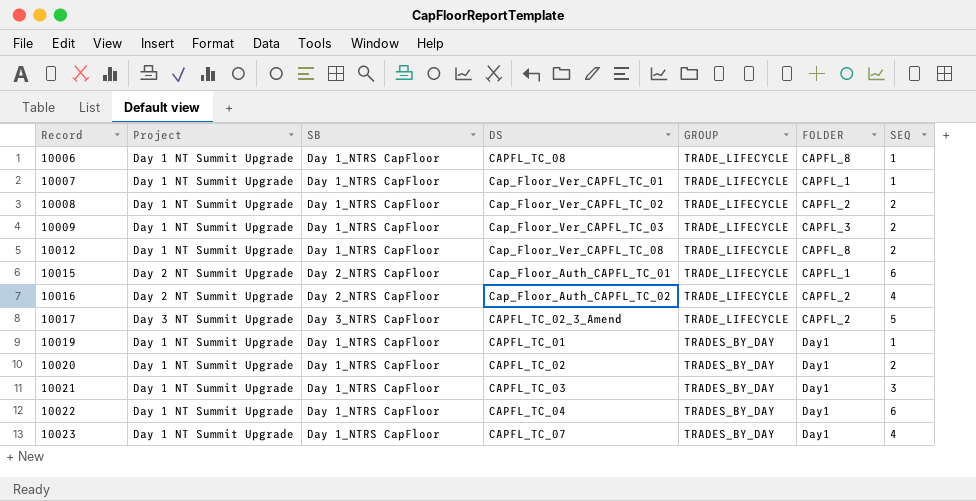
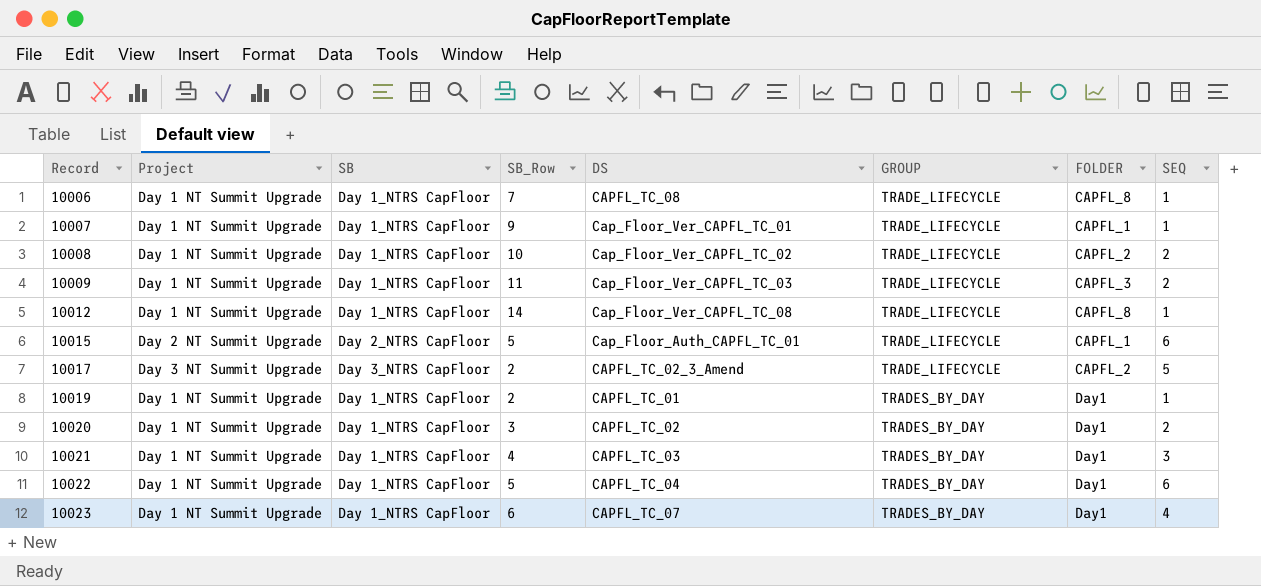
column SB_Row | position: none -> 4
row 10016: Day 2 NT Summit Upgrade | Day 2_NTRS CapFloor | Cap_Floor_Auth_CAPFL_TC_02 | TRADE_LIFECYCLE | CAPFL_2 | 4 -> none
10012 | SEQ: 2 -> 1

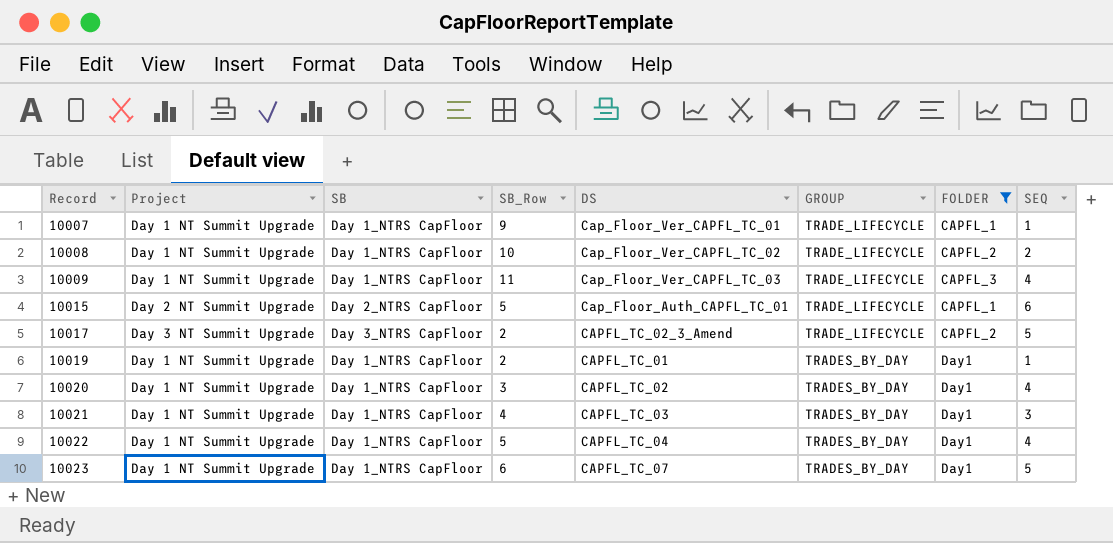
filter: none -> FOLDER != CAPFL_8
10009 | SEQ: 2 -> 4
10020 | SEQ: 2 -> 4
10022 | SEQ: 6 -> 4
10023 | SEQ: 4 -> 5

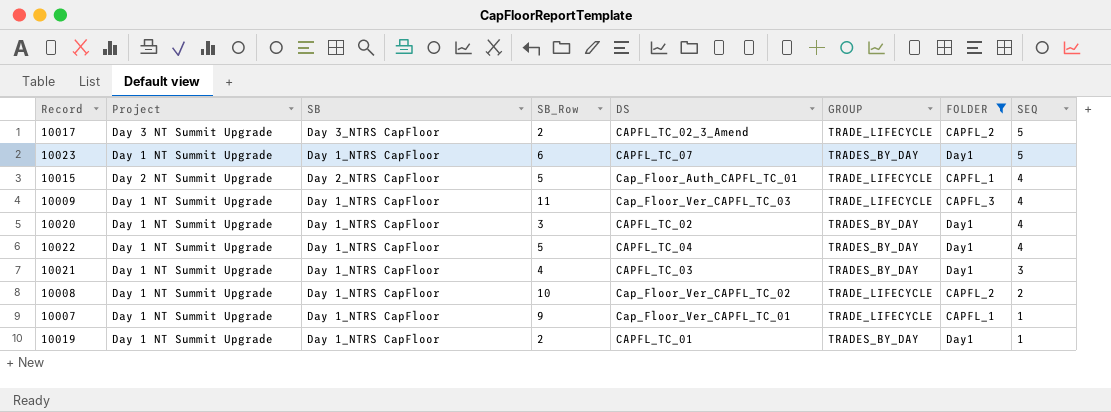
row order: Record ascending -> SEQ descending
10015 | SEQ: 6 -> 4

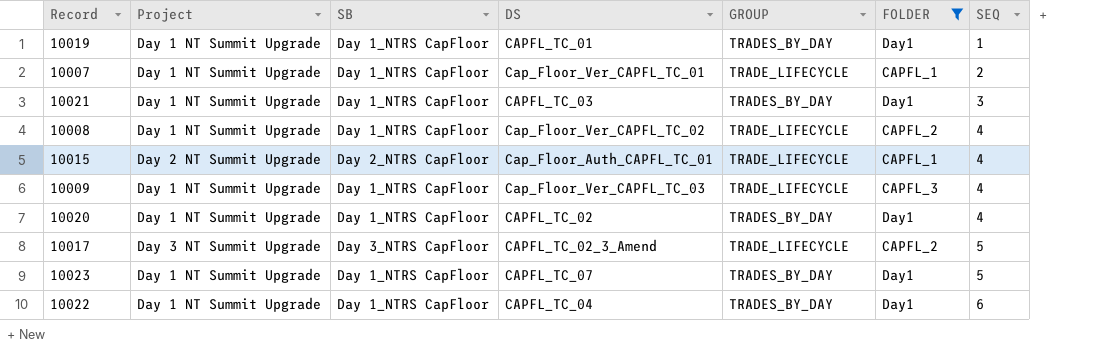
row order: SEQ descending -> SEQ ascending
column SB_Row | position: 4 -> none
10007 | SEQ: 1 -> 2
10008 | SEQ: 2 -> 4
10022 | SEQ: 4 -> 6

